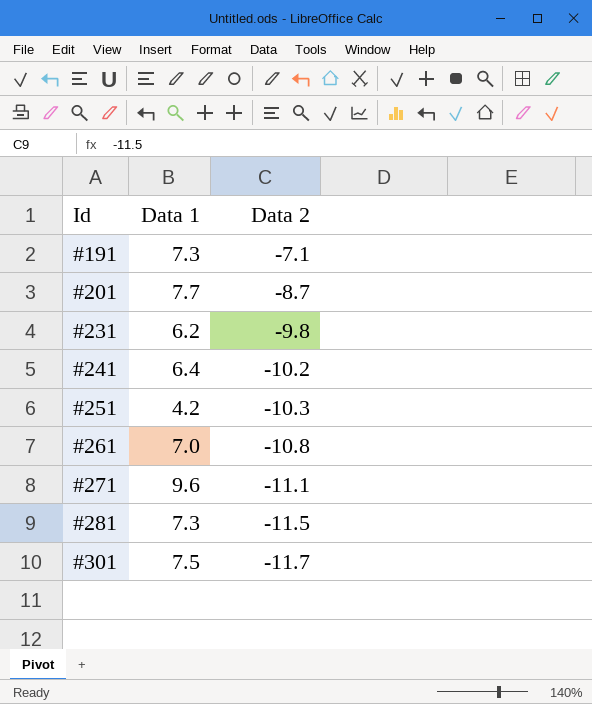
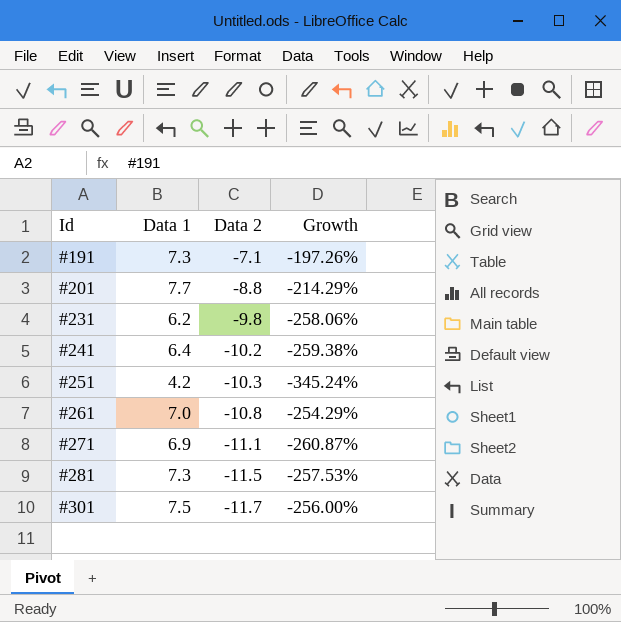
column Growth | formula: none -> ([Data 2] - [Data 1]) / [Data 1]
#201 | Data 2: -8.7 -> -8.8
#271 | Data 1: 9.6 -> 6.9

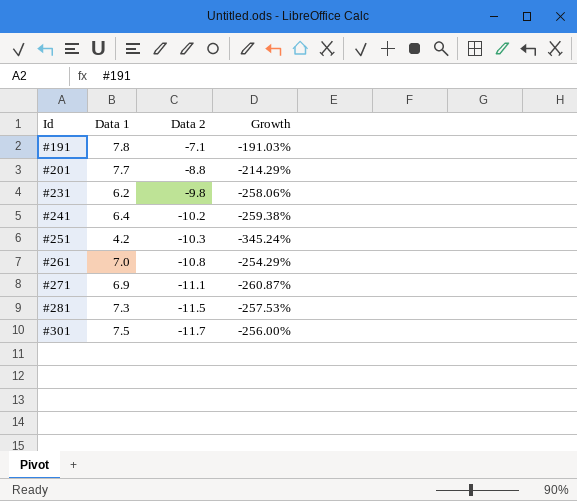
#191 | Data 1: 7.3 -> 7.8
#191 | Growth: -197.26% -> -191.03%

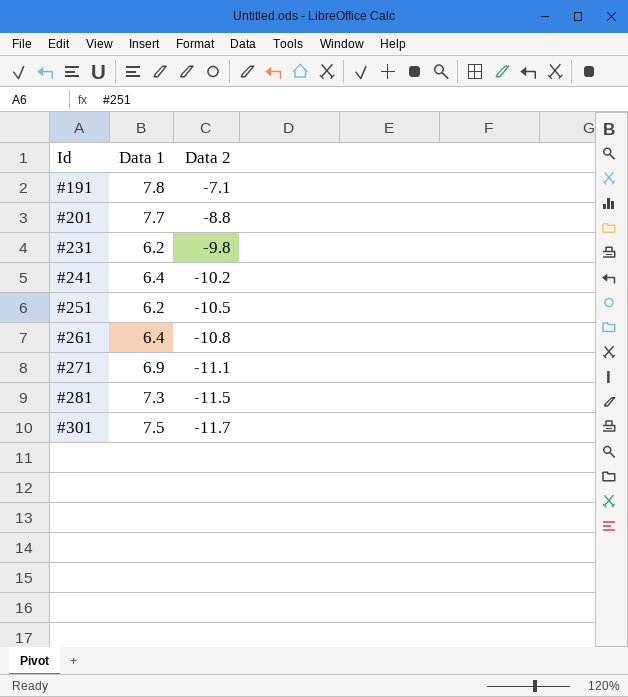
column Growth | formula: ([Data 2] - [Data 1]) / [Data 1] -> none
#251 | Data 1: 4.2 -> 6.2
#251 | Data 2: -10.3 -> -10.5
#261 | Data 1: 7.0 -> 6.4

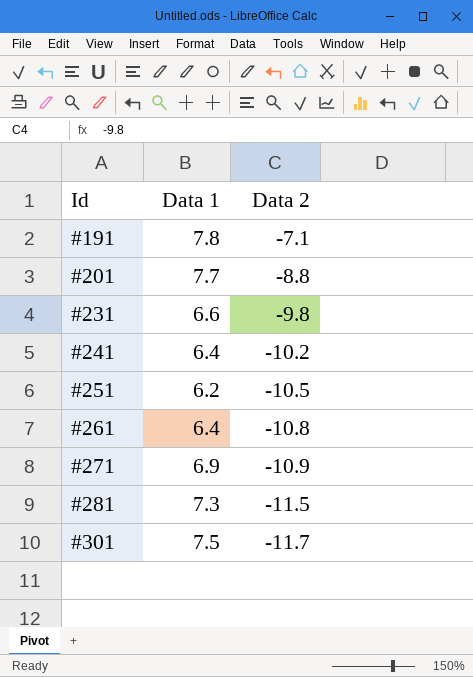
#231 | Data 1: 6.2 -> 6.6
#271 | Data 2: -11.1 -> -10.9

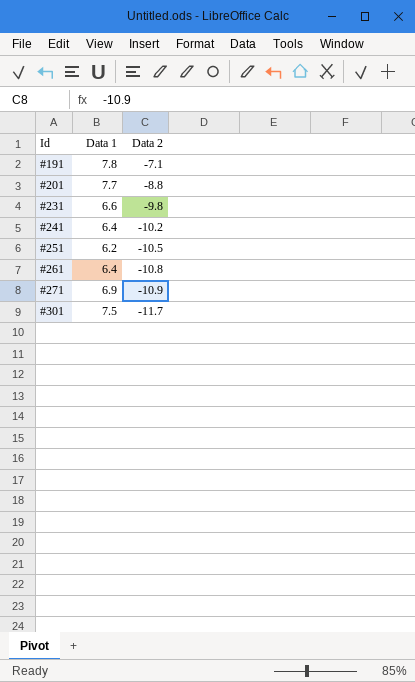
row #281: 7.3 | -11.5 -> none

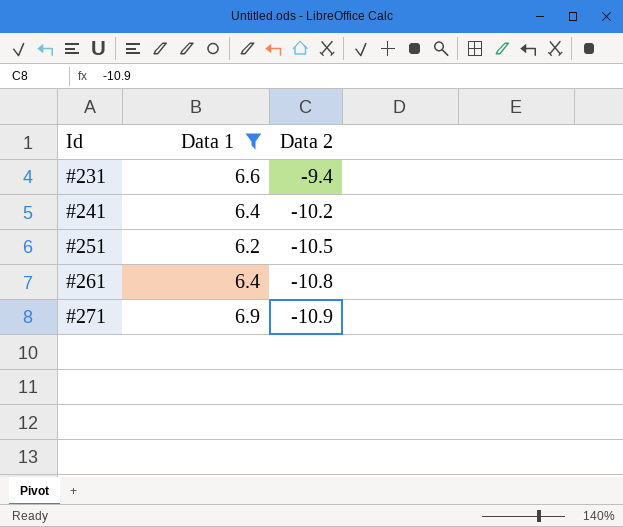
filter: none -> Data 1 <= 6.9
#231 | Data 2: -9.8 -> -9.4

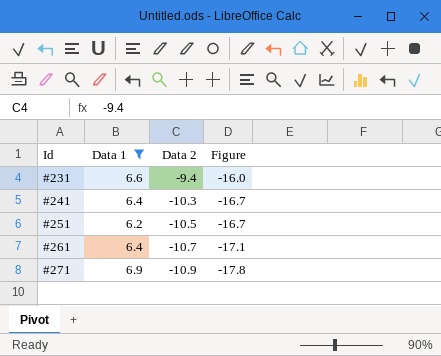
column Figure | formula: none -> [Data 2] - [Data 1]
#241 | Data 2: -10.2 -> -10.3
#261 | Data 2: -10.8 -> -10.7

